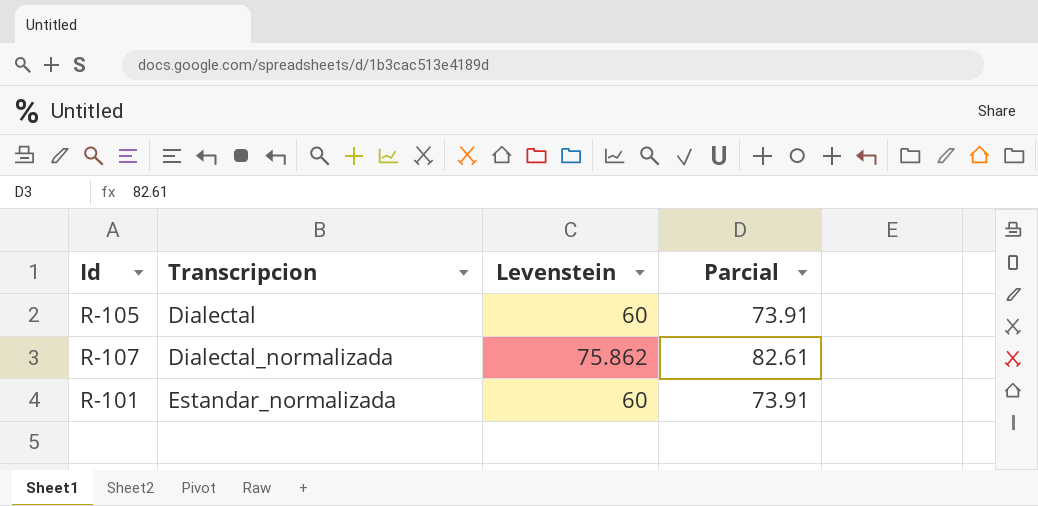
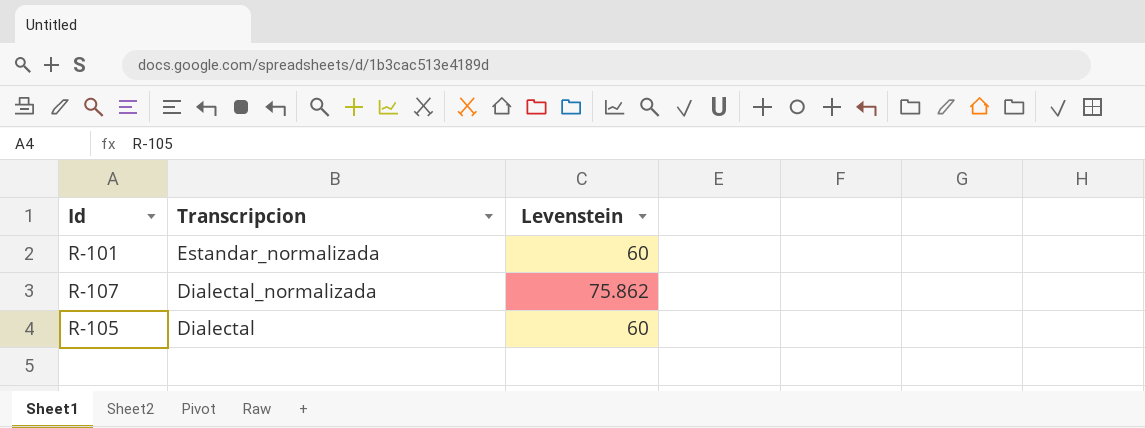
row order: Transcripcion ascending -> Transcripcion descending
column Parcial | position: 4 -> none

